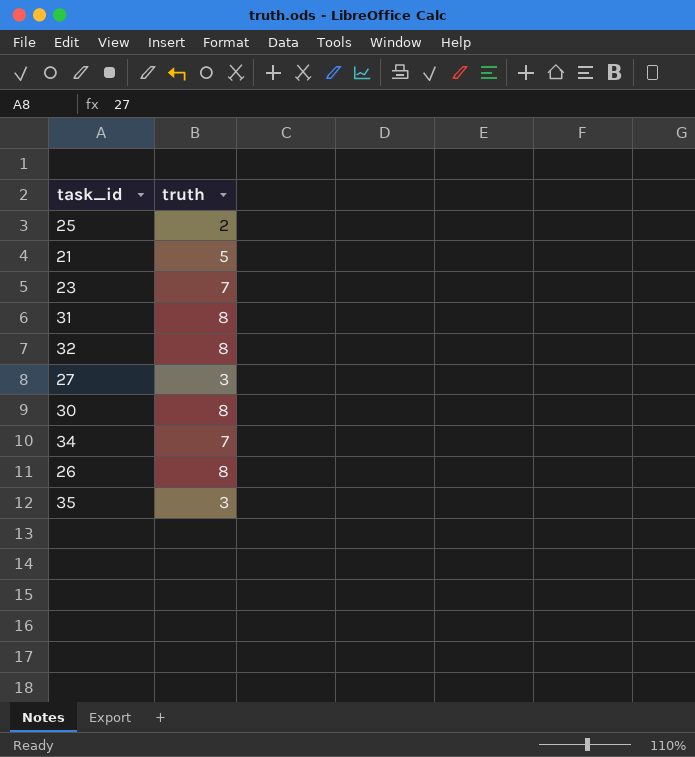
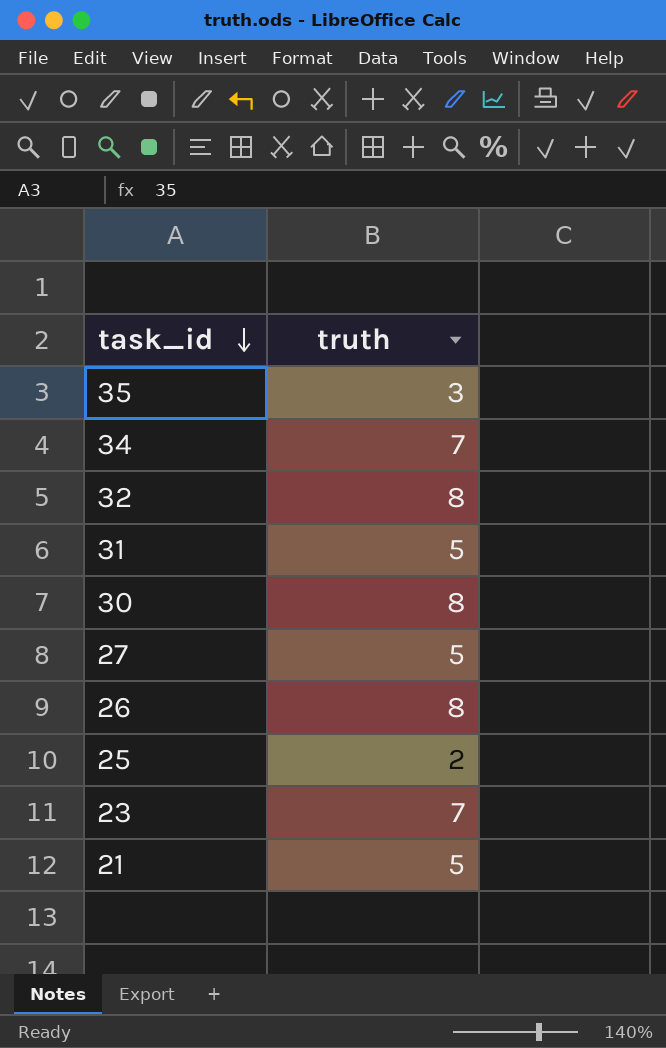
row order: none -> task_id descending
31 | truth: 8 -> 5
27 | truth: 3 -> 5

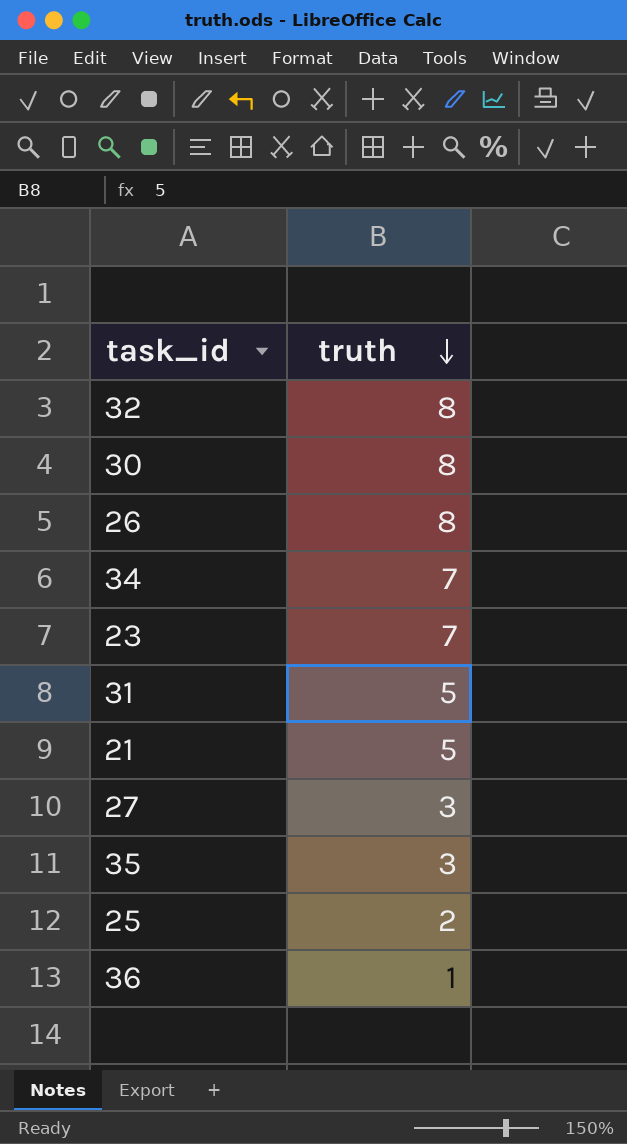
row order: task_id descending -> truth descending
27 | truth: 5 -> 3
row 36: none -> 1

